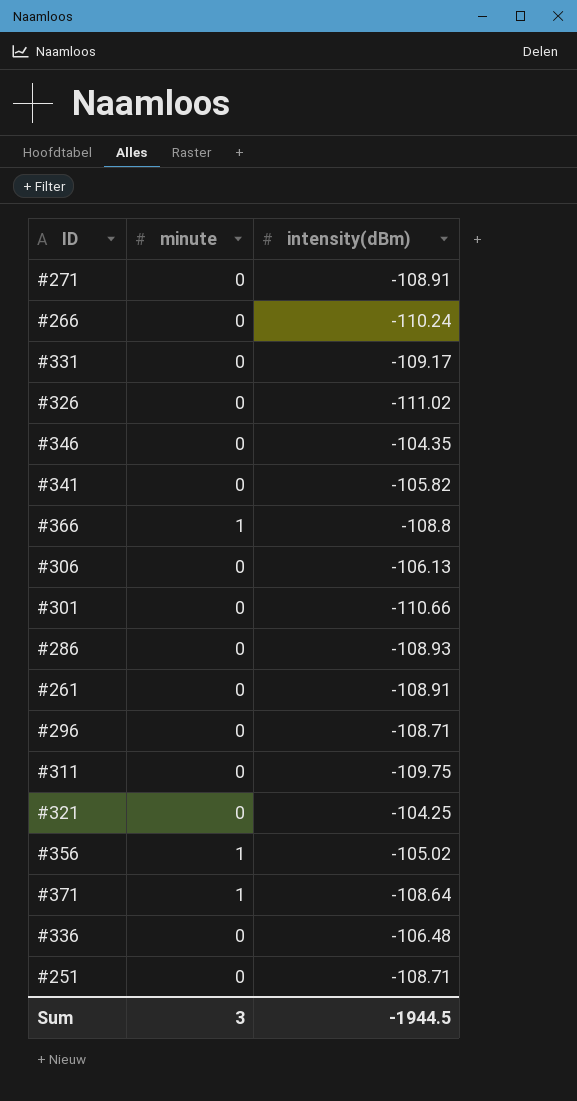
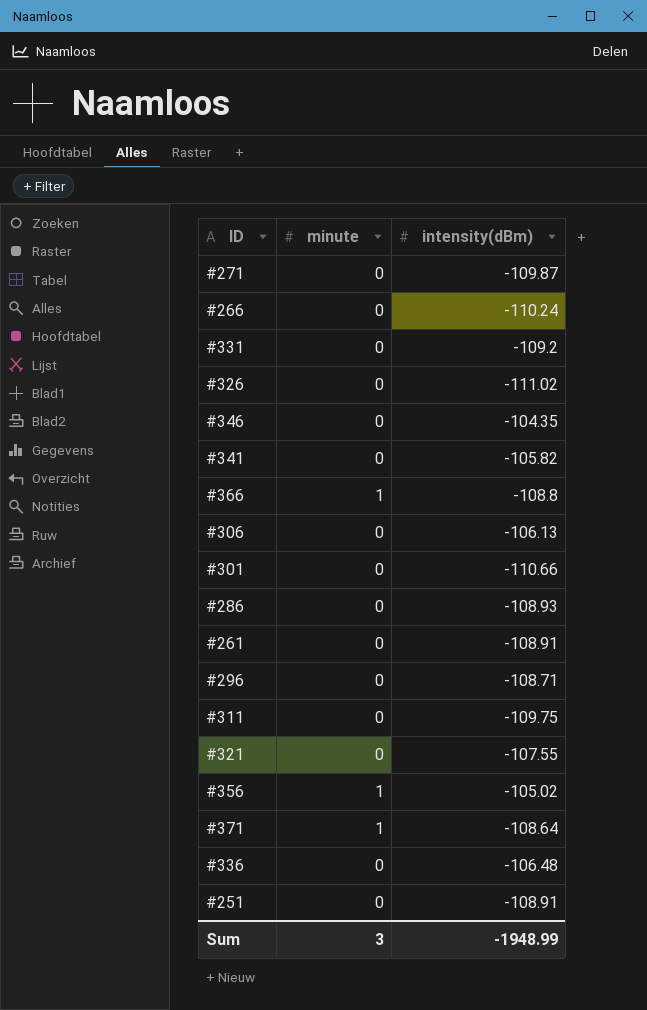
#271 | intensity(dBm): -108.91 -> -109.87
#331 | intensity(dBm): -109.17 -> -109.2
#321 | intensity(dBm): -104.25 -> -107.55
#251 | intensity(dBm): -108.71 -> -108.91
Sum | intensity(dBm): -1944.5 -> -1948.99

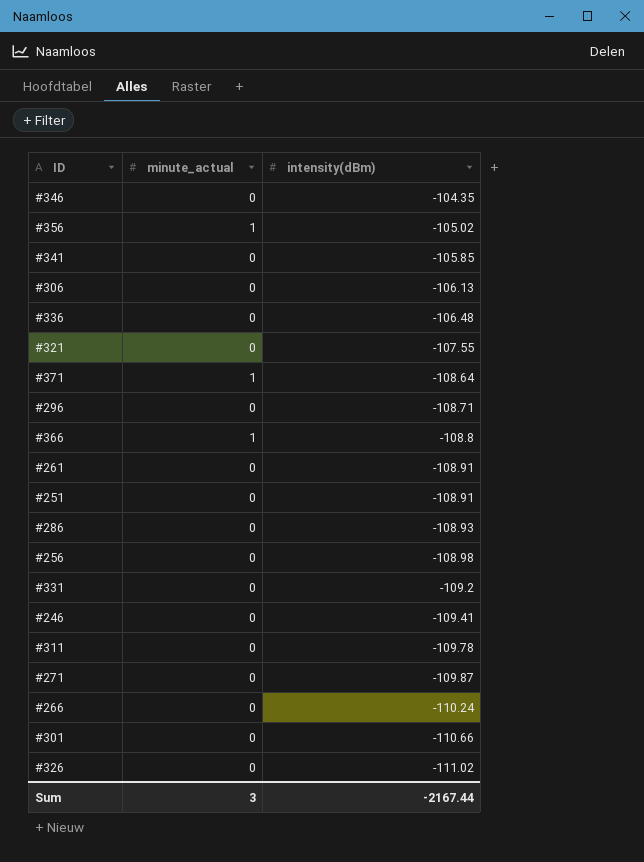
row order: none -> intensity(dBm) descending
column name: minute -> minute_actual
#341 | intensity(dBm): -105.82 -> -105.85
row #256: none -> 0 | -108.98
row #246: none -> 0 | -109.41
#311 | intensity(dBm): -109.75 -> -109.78
Sum | intensity(dBm): -1948.99 -> -2167.44

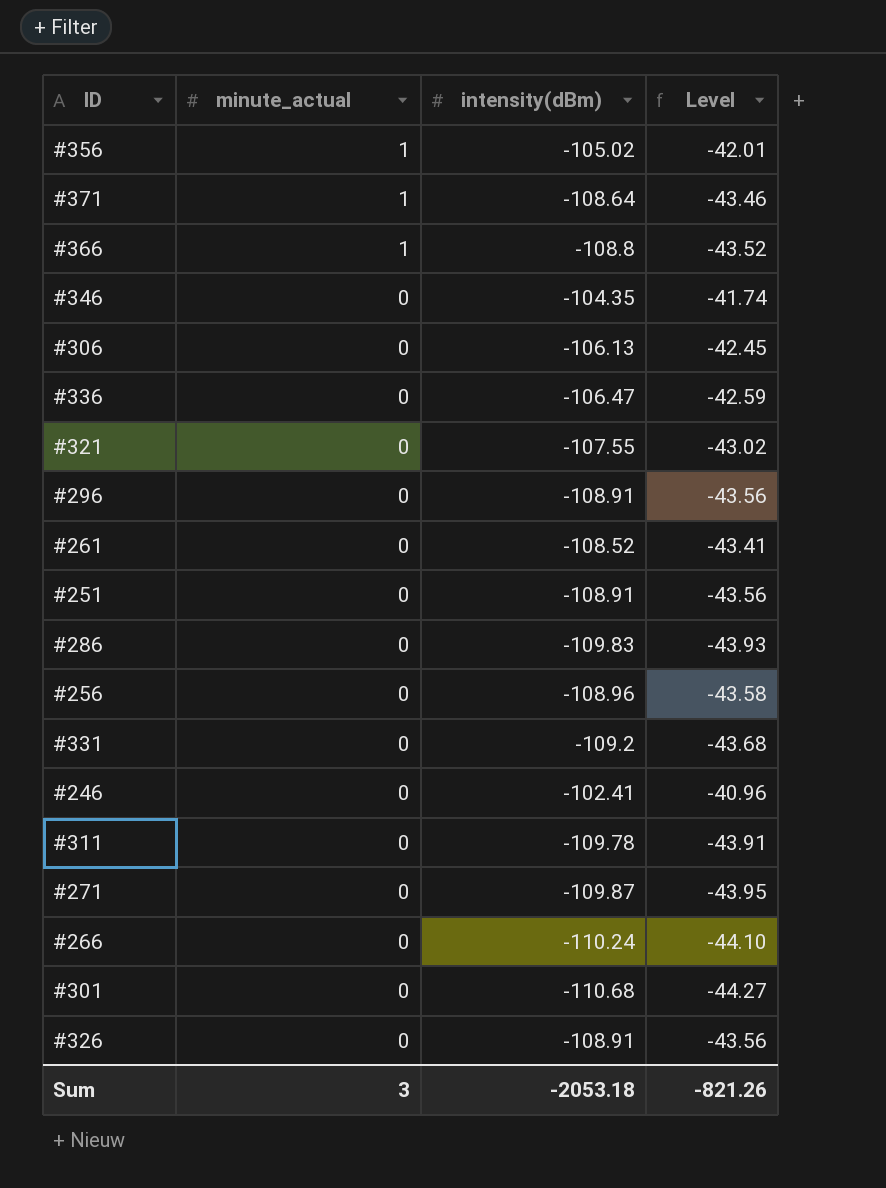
row order: intensity(dBm) descending -> minute_actual descending
column Level | formula: none -> [intensity(dBm)] * 0.4
row #341: 0 | -105.85 -> none
#336 | intensity(dBm): -106.48 -> -106.47
#296 | intensity(dBm): -108.71 -> -108.91
#261 | intensity(dBm): -108.91 -> -108.52
#286 | intensity(dBm): -108.93 -> -109.83
#256 | intensity(dBm): -108.98 -> -108.96
#246 | intensity(dBm): -109.41 -> -102.41
#301 | intensity(dBm): -110.66 -> -110.68
#326 | intensity(dBm): -111.02 -> -108.91
Sum | intensity(dBm): -2167.44 -> -2053.18

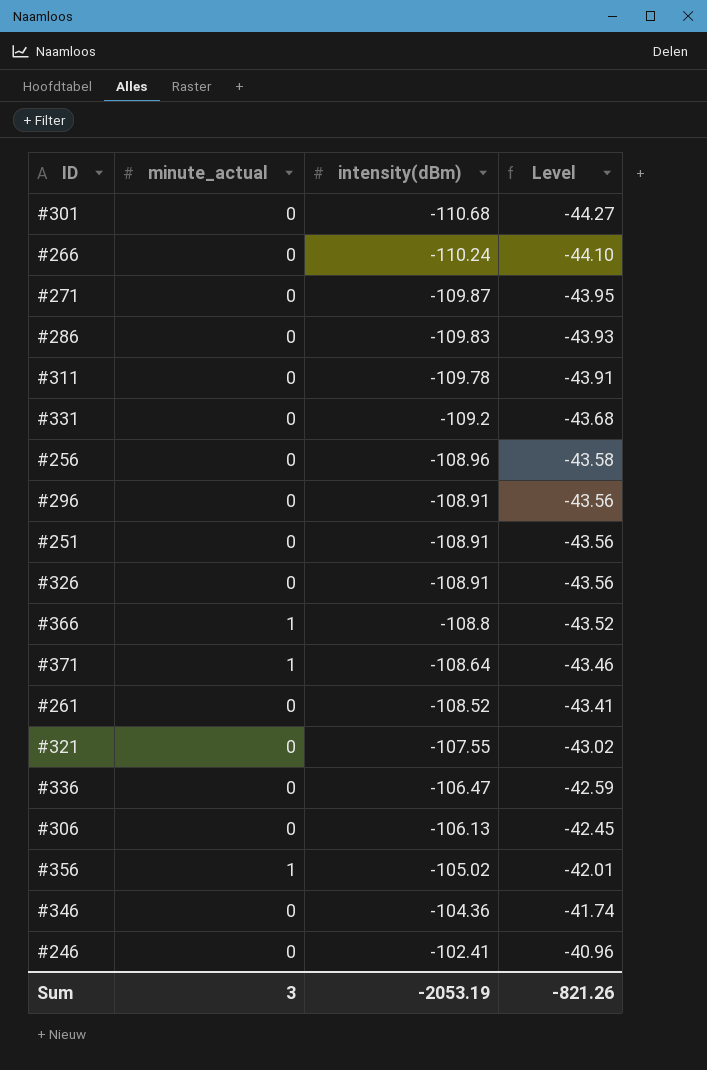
row order: minute_actual descending -> intensity(dBm) ascending
#346 | intensity(dBm): -104.35 -> -104.36
Sum | intensity(dBm): -2053.18 -> -2053.19

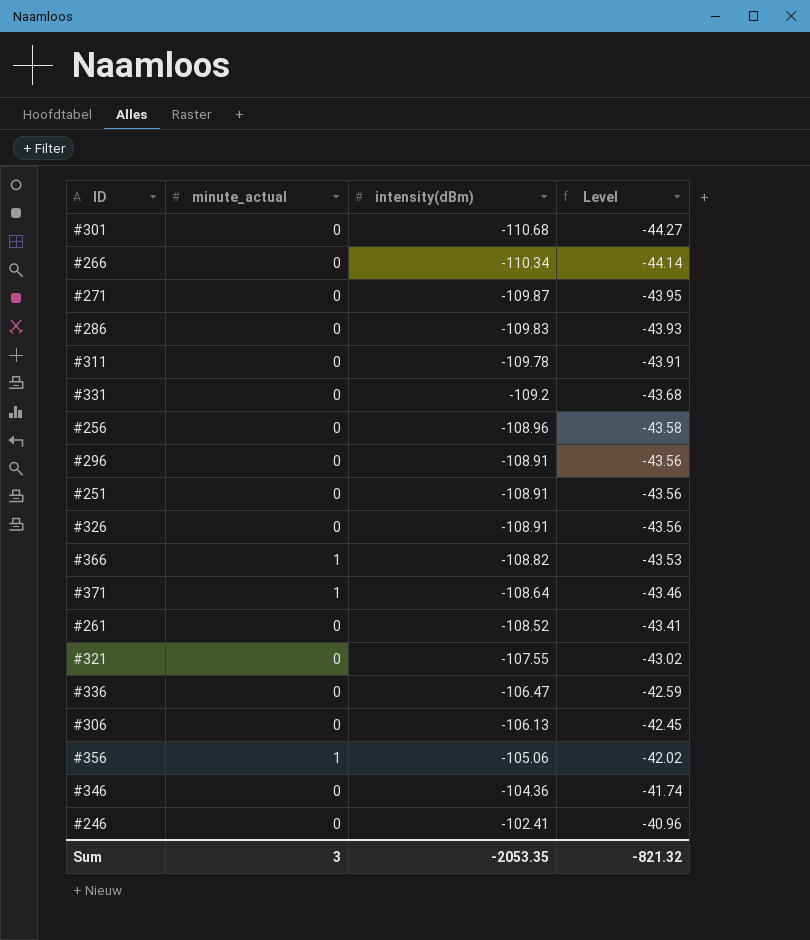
#266 | intensity(dBm): -110.24 -> -110.34
#266 | Level: -44.10 -> -44.14
#366 | intensity(dBm): -108.8 -> -108.82
#366 | Level: -43.52 -> -43.53
#356 | intensity(dBm): -105.02 -> -105.06
#356 | Level: -42.01 -> -42.02
Sum | intensity(dBm): -2053.19 -> -2053.35
Sum | Level: -821.26 -> -821.32

